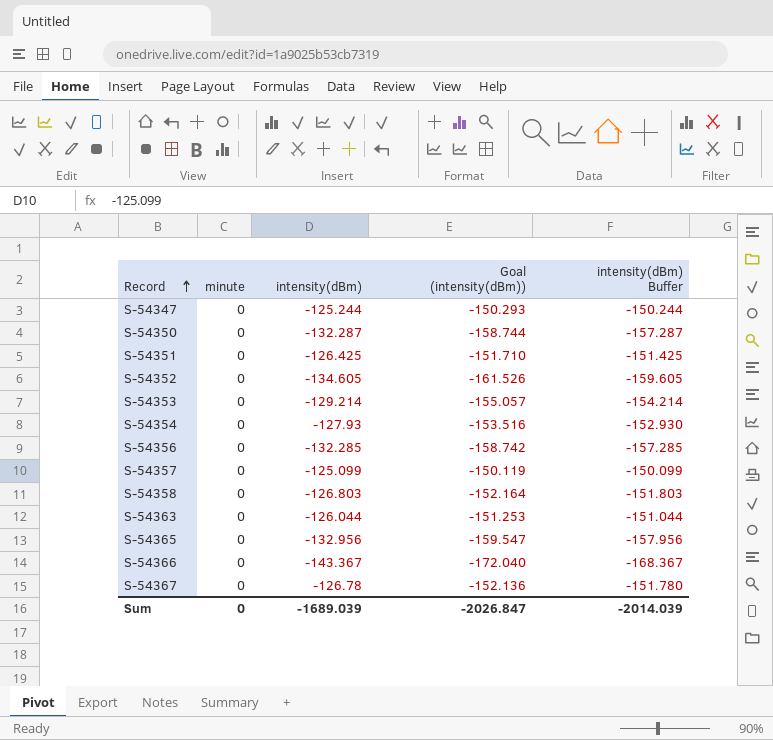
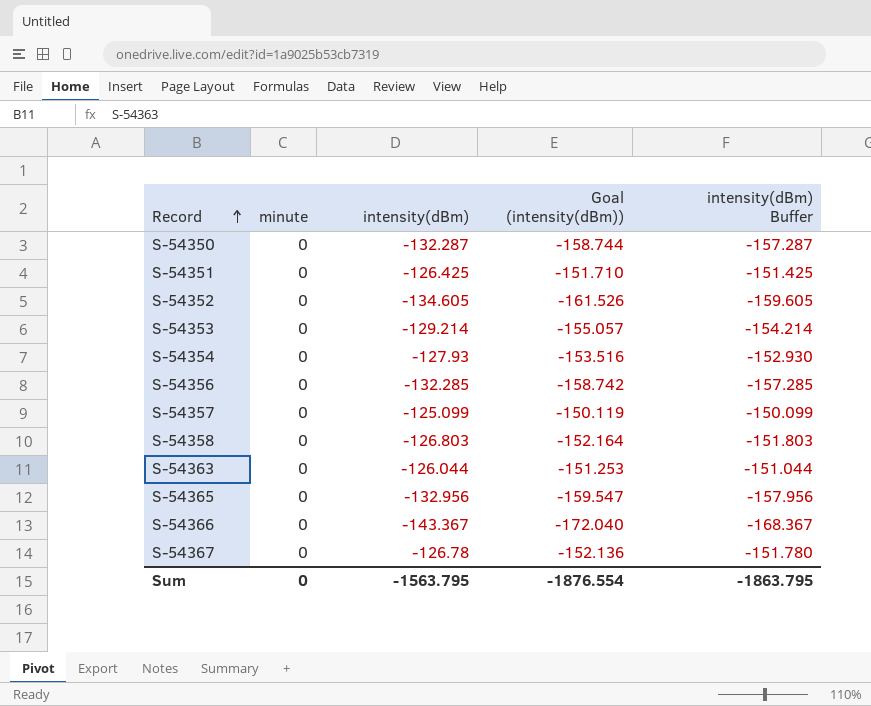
row S-54347: 0 | -125.244 | -150.293 | -150.244 -> none
Sum | intensity(dBm): -1689.039 -> -1563.795
Sum | Goal (intensity(dBm)): -2026.847 -> -1876.554
Sum | intensity(dBm) Buffer: -2014.039 -> -1863.795

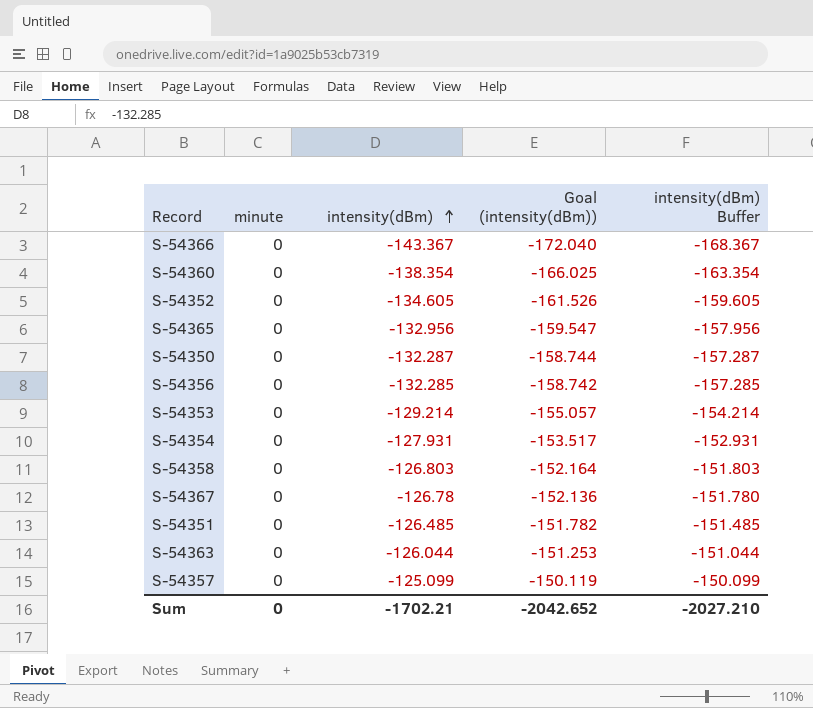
row order: Record ascending -> intensity(dBm) ascending
row S-54360: none -> 0 | -138.354 | -166.025 | -163.354
S-54354 | intensity(dBm): -127.93 -> -127.931
S-54354 | Goal (intensity(dBm)): -153.516 -> -153.517
S-54354 | intensity(dBm) Buffer: -152.930 -> -152.931
S-54351 | intensity(dBm): -126.425 -> -126.485
S-54351 | Goal (intensity(dBm)): -151.710 -> -151.782
S-54351 | intensity(dBm) Buffer: -151.425 -> -151.485
Sum | intensity(dBm): -1563.795 -> -1702.21
Sum | Goal (intensity(dBm)): -1876.554 -> -2042.652
Sum | intensity(dBm) Buffer: -1863.795 -> -2027.210

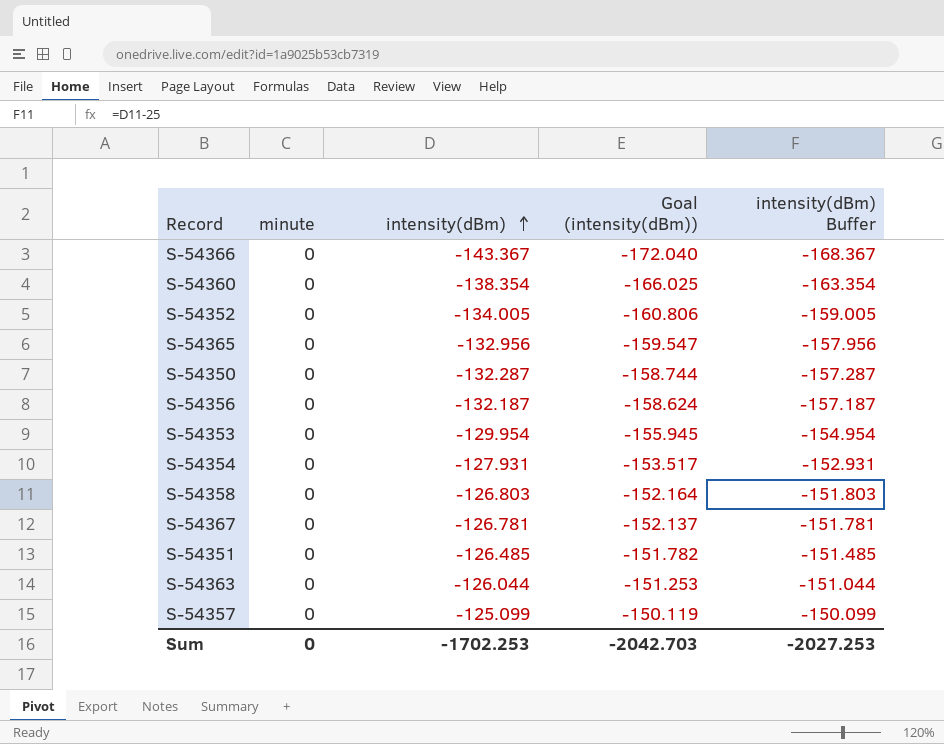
S-54352 | intensity(dBm): -134.605 -> -134.005
S-54352 | Goal (intensity(dBm)): -161.526 -> -160.806
S-54352 | intensity(dBm) Buffer: -159.605 -> -159.005
S-54356 | intensity(dBm): -132.285 -> -132.187
S-54356 | Goal (intensity(dBm)): -158.742 -> -158.624
S-54356 | intensity(dBm) Buffer: -157.285 -> -157.187
S-54353 | intensity(dBm): -129.214 -> -129.954
S-54353 | Goal (intensity(dBm)): -155.057 -> -155.945
S-54353 | intensity(dBm) Buffer: -154.214 -> -154.954
S-54367 | intensity(dBm): -126.78 -> -126.781
S-54367 | Goal (intensity(dBm)): -152.136 -> -152.137
S-54367 | intensity(dBm) Buffer: -151.780 -> -151.781
Sum | intensity(dBm): -1702.21 -> -1702.253
Sum | Goal (intensity(dBm)): -2042.652 -> -2042.703
Sum | intensity(dBm) Buffer: -2027.210 -> -2027.253

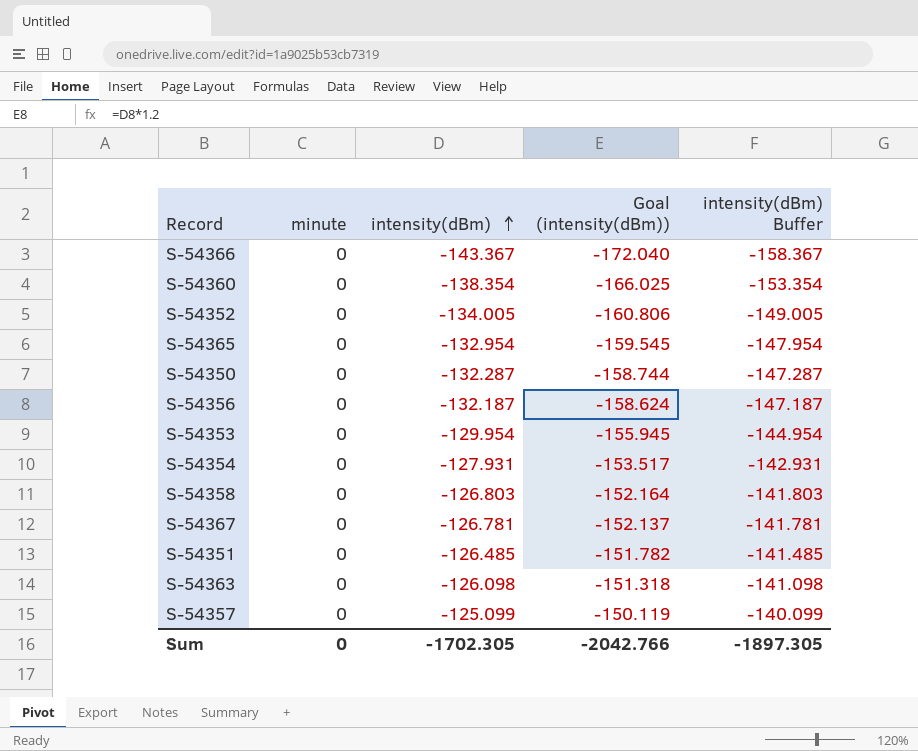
column intensity(dBm) Buffer | formula: [intensity(dBm)] - 25 -> [intensity(dBm)] - 15
S-54365 | intensity(dBm): -132.956 -> -132.954
S-54365 | Goal (intensity(dBm)): -159.547 -> -159.545
S-54363 | intensity(dBm): -126.044 -> -126.098
S-54363 | Goal (intensity(dBm)): -151.253 -> -151.318
Sum | intensity(dBm): -1702.253 -> -1702.305
Sum | Goal (intensity(dBm)): -2042.703 -> -2042.766
Sum | intensity(dBm) Buffer: -2027.253 -> -1897.305

